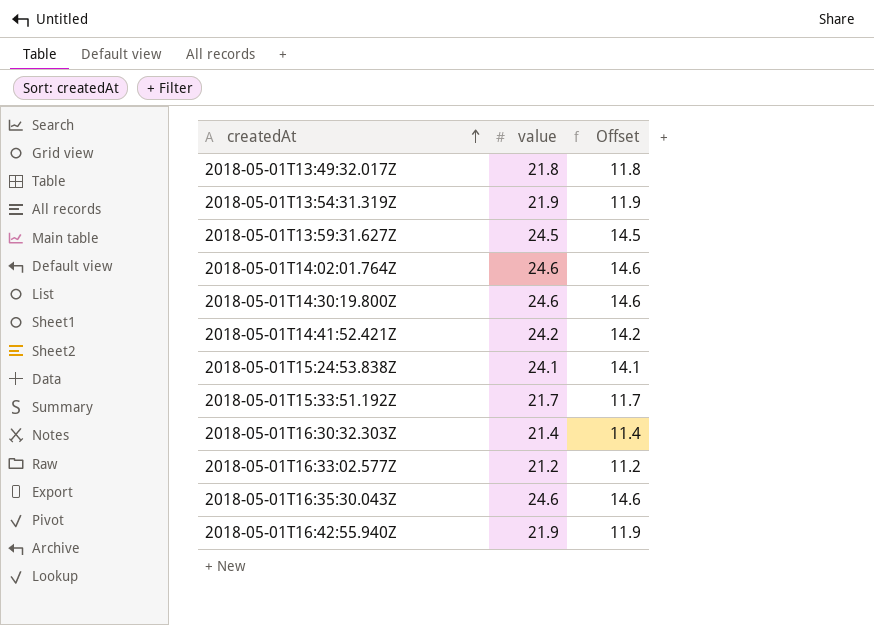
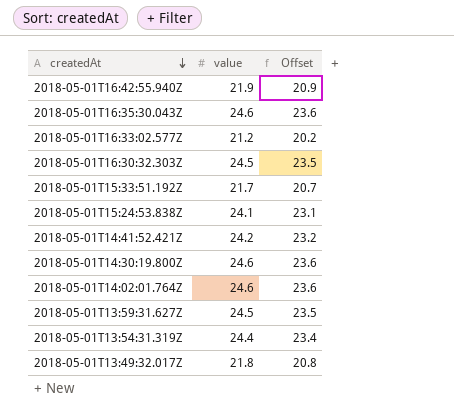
row order: createdAt ascending -> createdAt descending
column Offset | formula: [value] - 10 -> [value] - 1
2018-05-01T16:30:32.303Z | value: 21.4 -> 24.5
2018-05-01T13:54:31.319Z | value: 21.9 -> 24.4

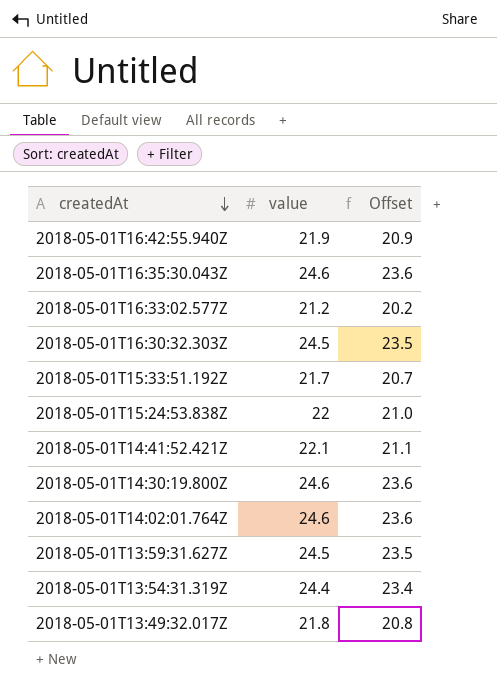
2018-05-01T15:24:53.838Z | value: 24.1 -> 22
2018-05-01T15:24:53.838Z | Offset: 23.1 -> 21.0
2018-05-01T14:41:52.421Z | value: 24.2 -> 22.1
2018-05-01T14:41:52.421Z | Offset: 23.2 -> 21.1

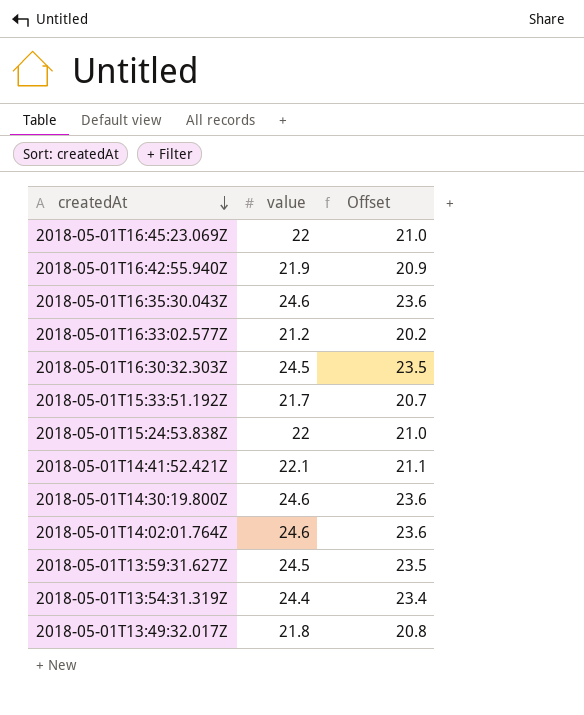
row 2018-05-01T16:45:23.069Z: none -> 22 | 21.0

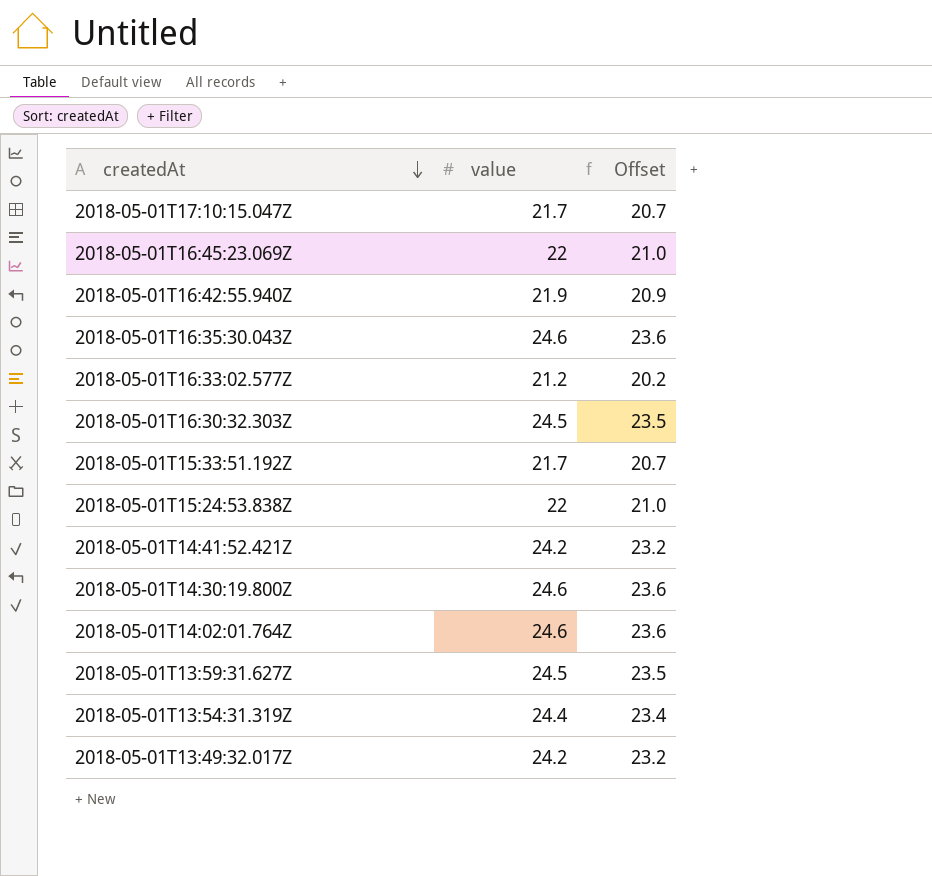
row 2018-05-01T17:10:15.047Z: none -> 21.7 | 20.7
2018-05-01T14:41:52.421Z | value: 22.1 -> 24.2
2018-05-01T14:41:52.421Z | Offset: 21.1 -> 23.2
2018-05-01T13:49:32.017Z | value: 21.8 -> 24.2
2018-05-01T13:49:32.017Z | Offset: 20.8 -> 23.2

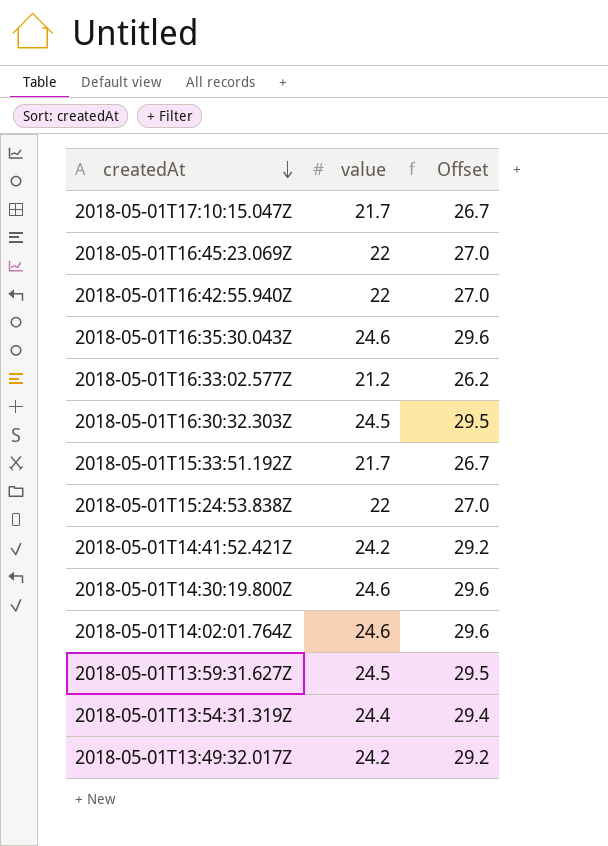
column Offset | formula: [value] - 1 -> [value] + 5
2018-05-01T16:42:55.940Z | value: 21.9 -> 22

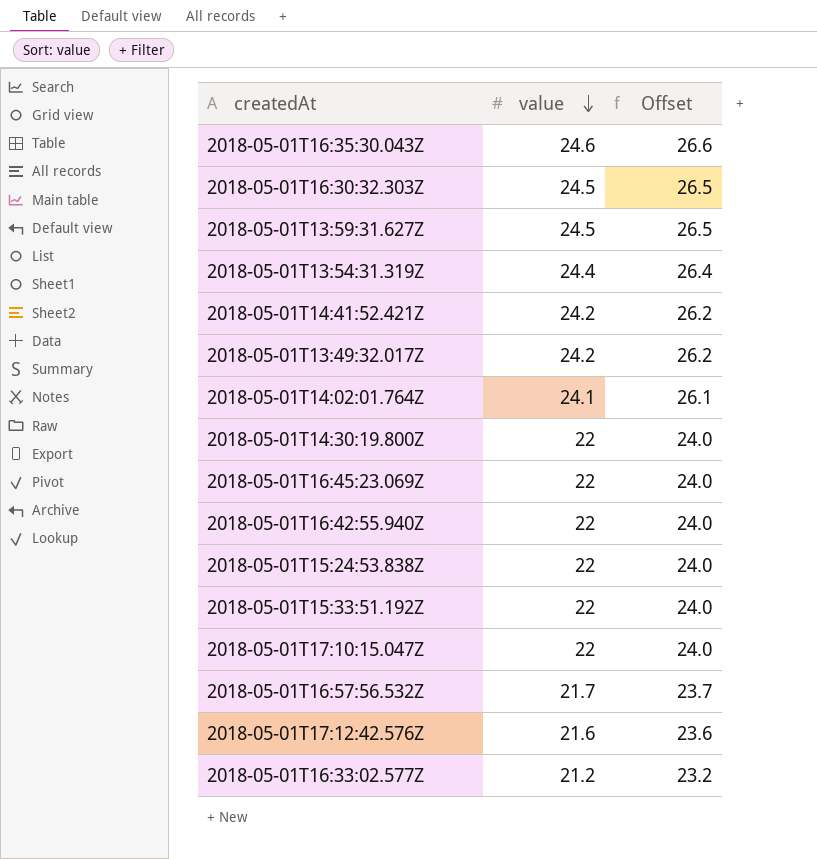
row order: createdAt descending -> value descending
column Offset | formula: [value] + 5 -> [value] + 2
2018-05-01T14:02:01.764Z | value: 24.6 -> 24.1
2018-05-01T14:30:19.800Z | value: 24.6 -> 22
2018-05-01T15:33:51.192Z | value: 21.7 -> 22
2018-05-01T17:10:15.047Z | value: 21.7 -> 22
row 2018-05-01T16:57:56.532Z: none -> 21.7 | 23.7
row 2018-05-01T17:12:42.576Z: none -> 21.6 | 23.6

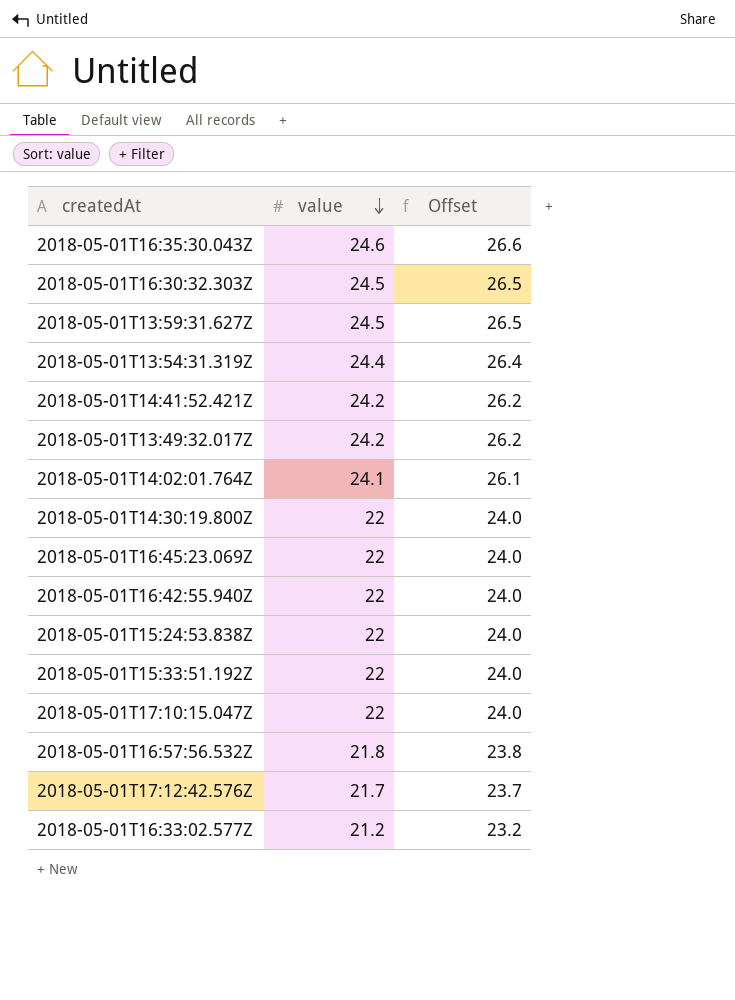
2018-05-01T16:57:56.532Z | value: 21.7 -> 21.8
2018-05-01T16:57:56.532Z | Offset: 23.7 -> 23.8
2018-05-01T17:12:42.576Z | value: 21.6 -> 21.7
2018-05-01T17:12:42.576Z | Offset: 23.6 -> 23.7

